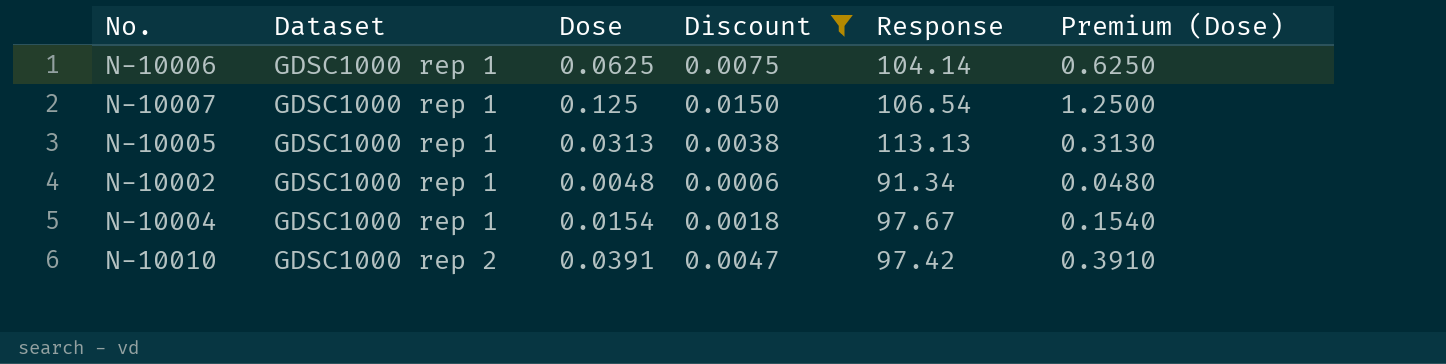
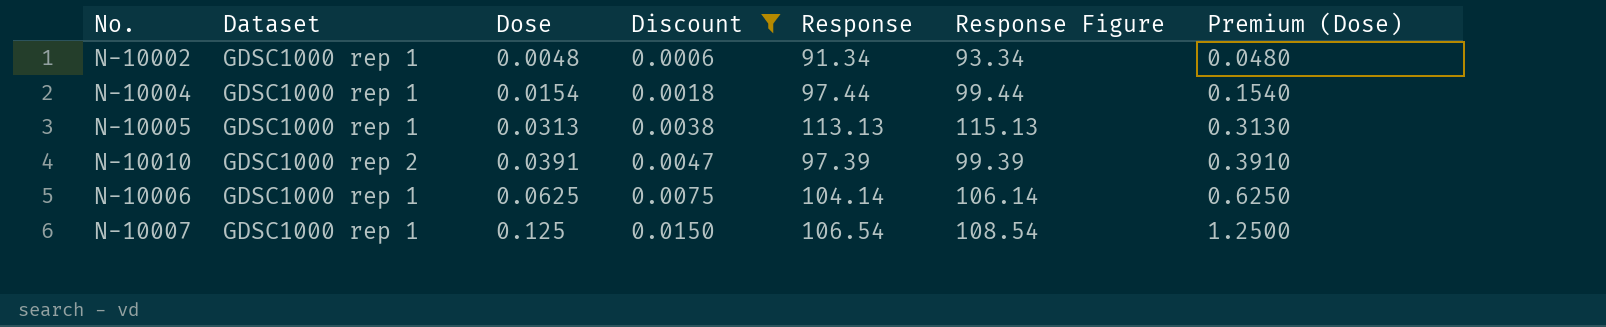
row order: Dataset ascending -> Dose ascending
column Response Figure | formula: none -> [Response] + 2
N-10004 | Response: 97.67 -> 97.44
N-10010 | Response: 97.42 -> 97.39

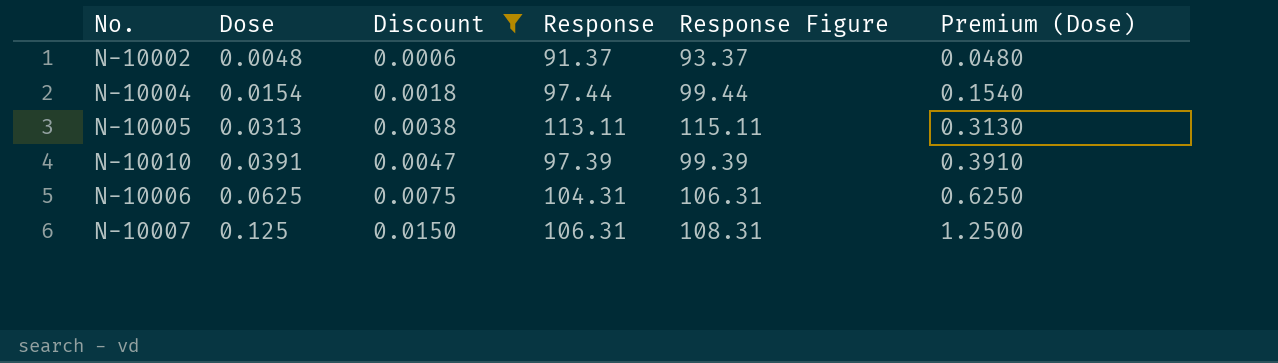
column Dataset | position: 2 -> none
N-10002 | Response: 91.34 -> 91.37
N-10002 | Response Figure: 93.34 -> 93.37
N-10005 | Response: 113.13 -> 113.11
N-10005 | Response Figure: 115.13 -> 115.11
N-10006 | Response: 104.14 -> 104.31
N-10006 | Response Figure: 106.14 -> 106.31
N-10007 | Response: 106.54 -> 106.31
N-10007 | Response Figure: 108.54 -> 108.31

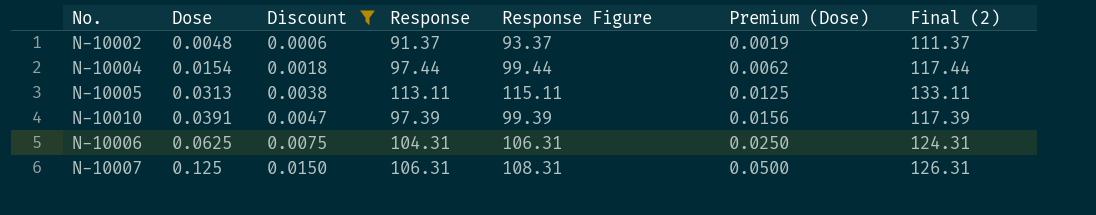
column Premium (Dose) | formula: [Dose] * 10 -> [Dose] * 0.4
column Final (2) | formula: none -> [Response] + 20

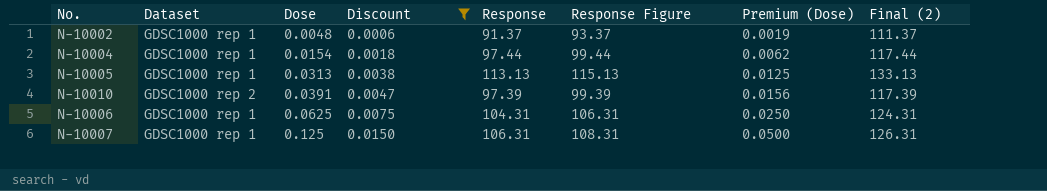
column Dataset | position: none -> 2
N-10005 | Response: 113.11 -> 113.13
N-10005 | Response Figure: 115.11 -> 115.13
N-10005 | Final (2): 133.11 -> 133.13

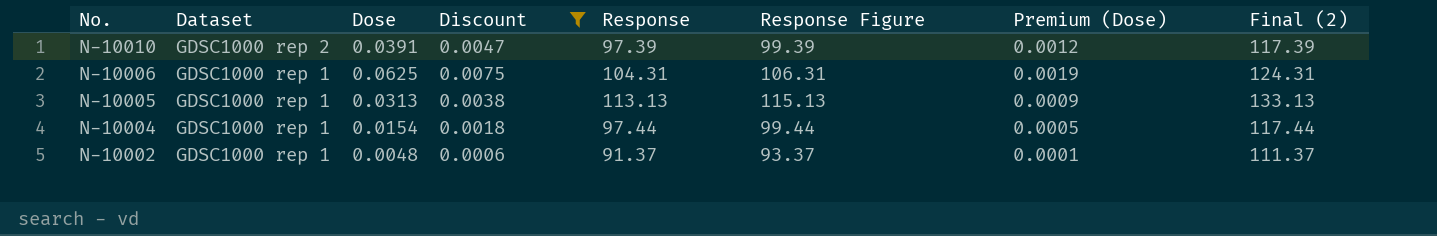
row order: Dose ascending -> No. descending
column Premium (Dose) | formula: [Dose] * 0.4 -> [Dose] * 0.03
row N-10007: GDSC1000 rep 1 | 0.125 | 0.0150 | 106.31 | 108.31 | 0.0500 | 126.31 -> none

